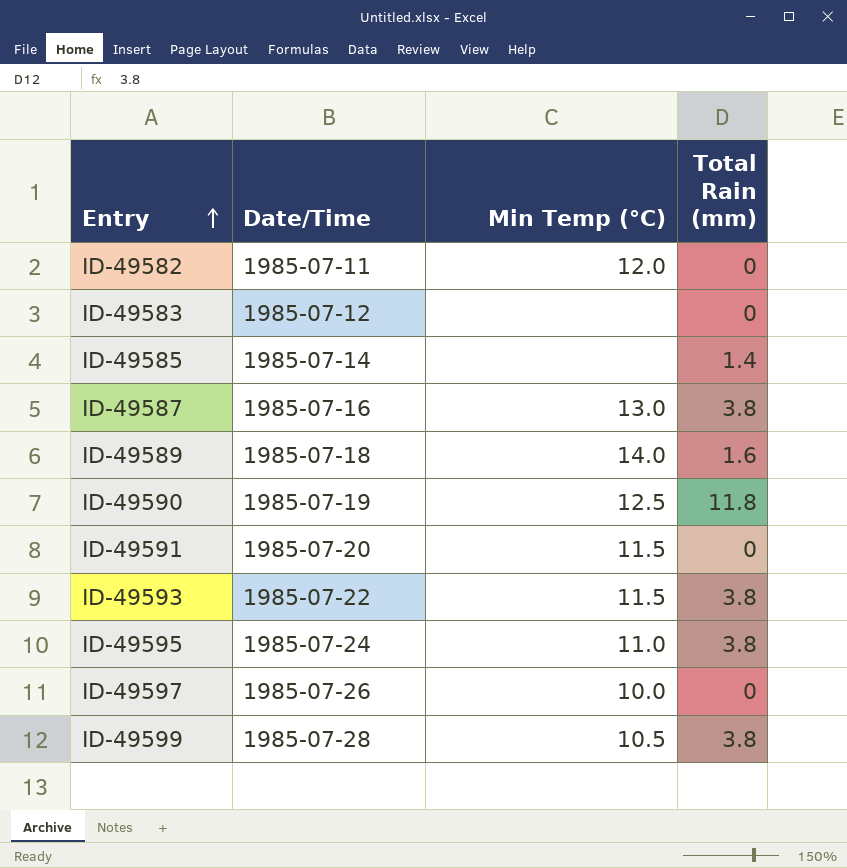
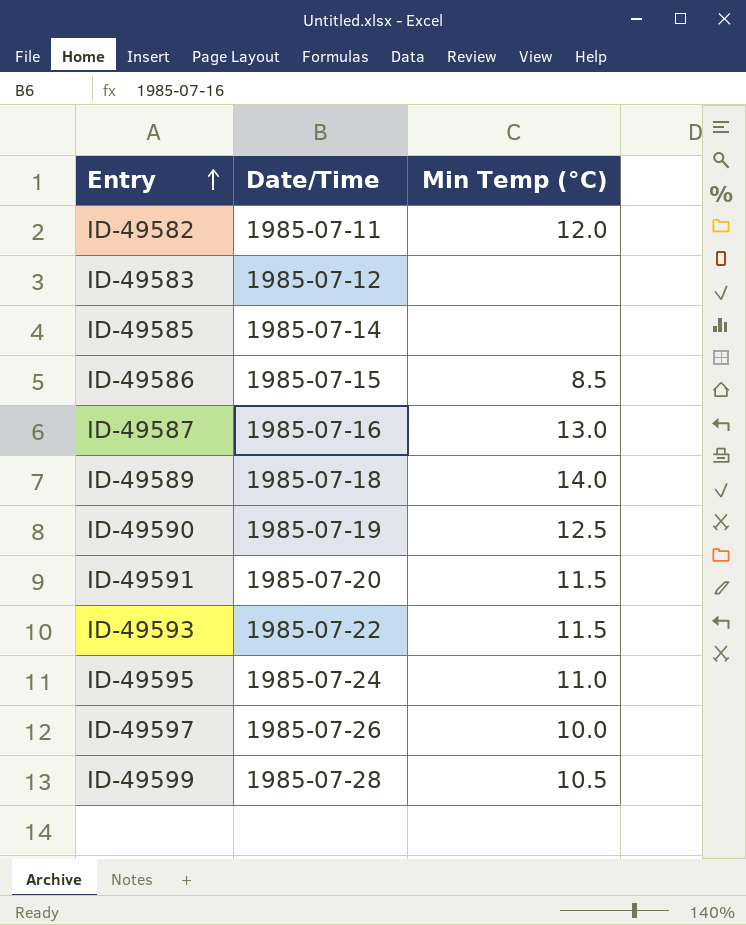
column Total Rain (mm) | position: 4 -> none
row ID-49586: none -> 1985-07-15 | 8.5

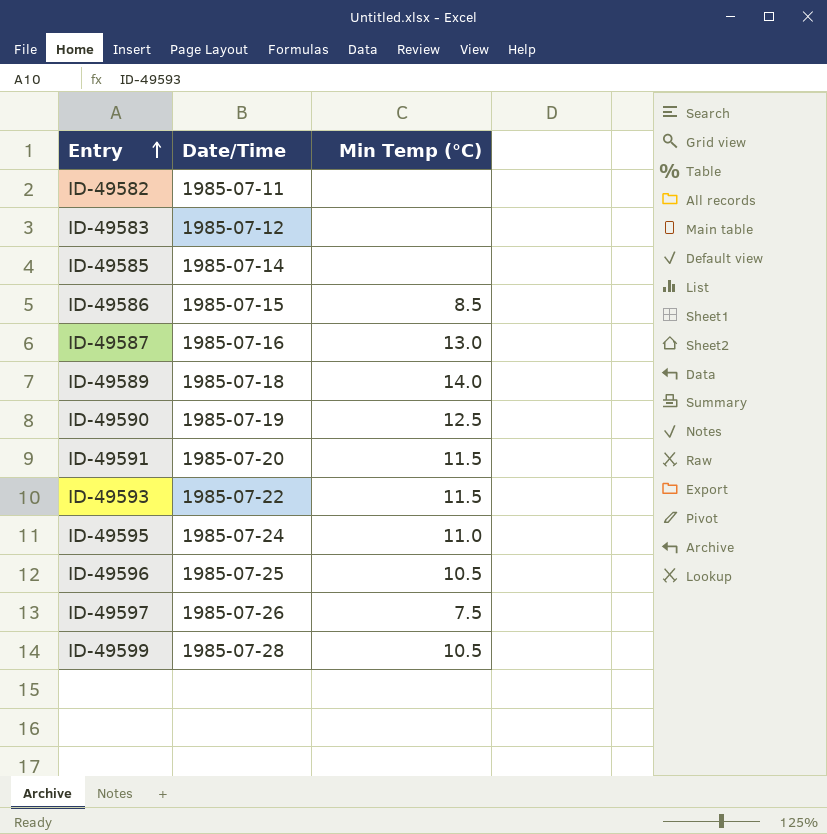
ID-49582 | Min Temp (°C): 12.0 -> none
row ID-49596: none -> 1985-07-25 | 10.5
ID-49597 | Min Temp (°C): 10.0 -> 7.5

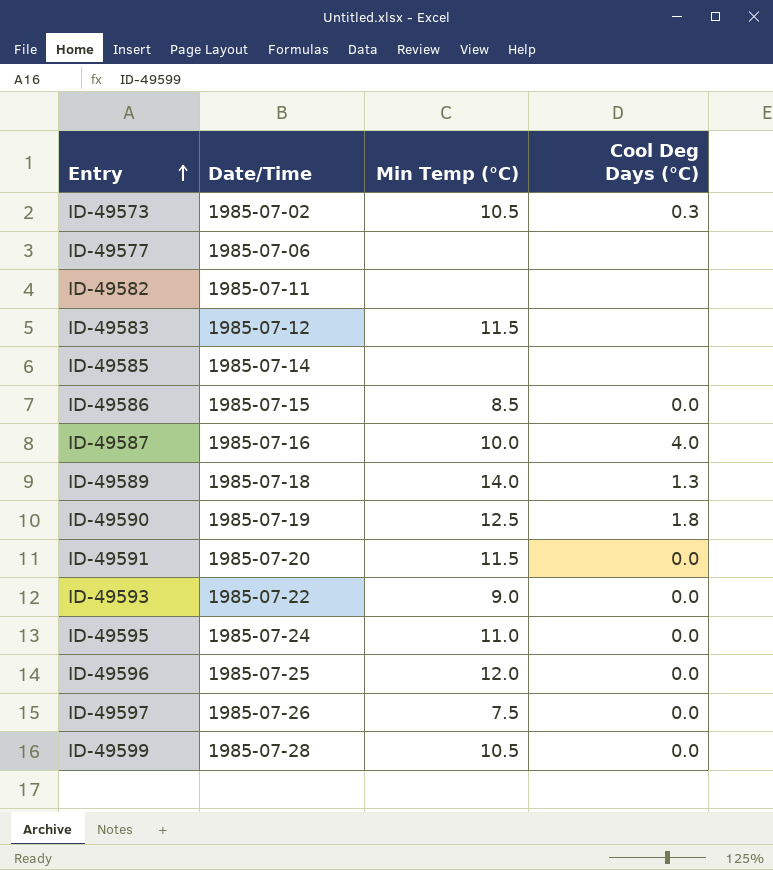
column Cool Deg Days (°C) | position: none -> 4
row ID-49573: none -> 1985-07-02 | 10.5 | 0.3
row ID-49577: none -> 1985-07-06 | none | none
ID-49583 | Min Temp (°C): none -> 11.5
ID-49587 | Min Temp (°C): 13.0 -> 10.0
ID-49593 | Min Temp (°C): 11.5 -> 9.0
ID-49596 | Min Temp (°C): 10.5 -> 12.0

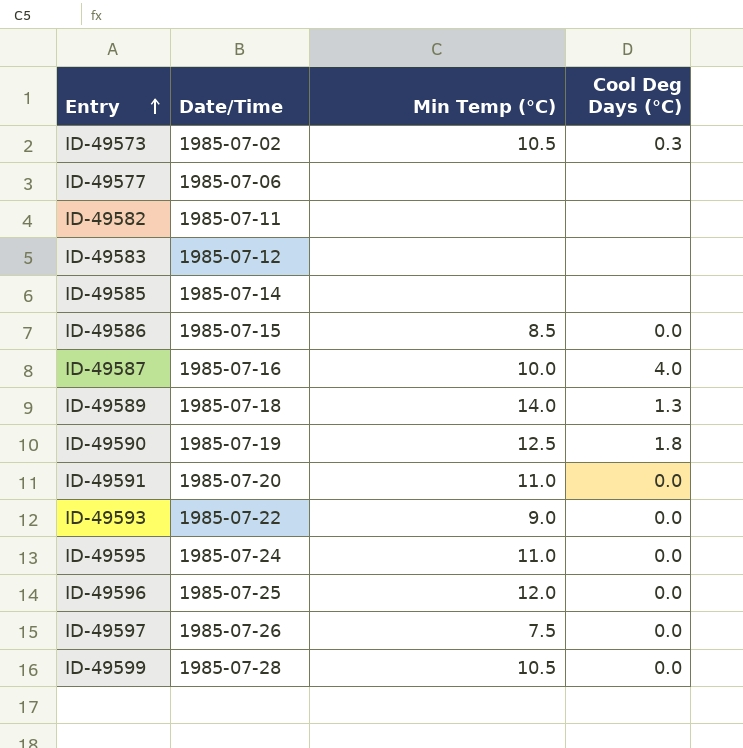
ID-49583 | Min Temp (°C): 11.5 -> none
ID-49591 | Min Temp (°C): 11.5 -> 11.0

